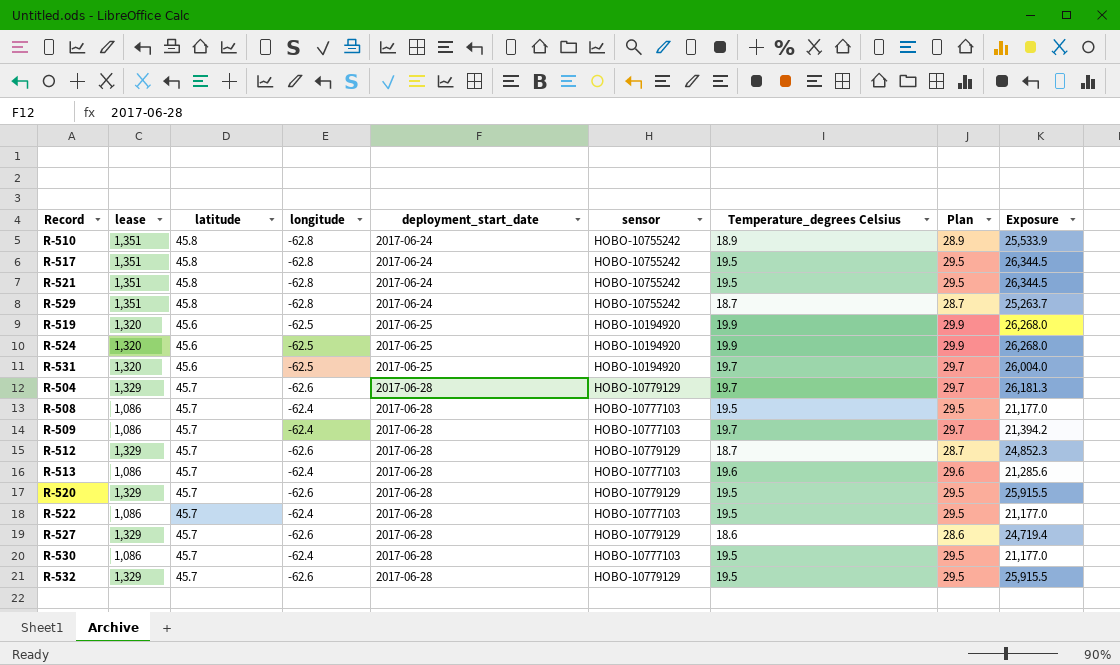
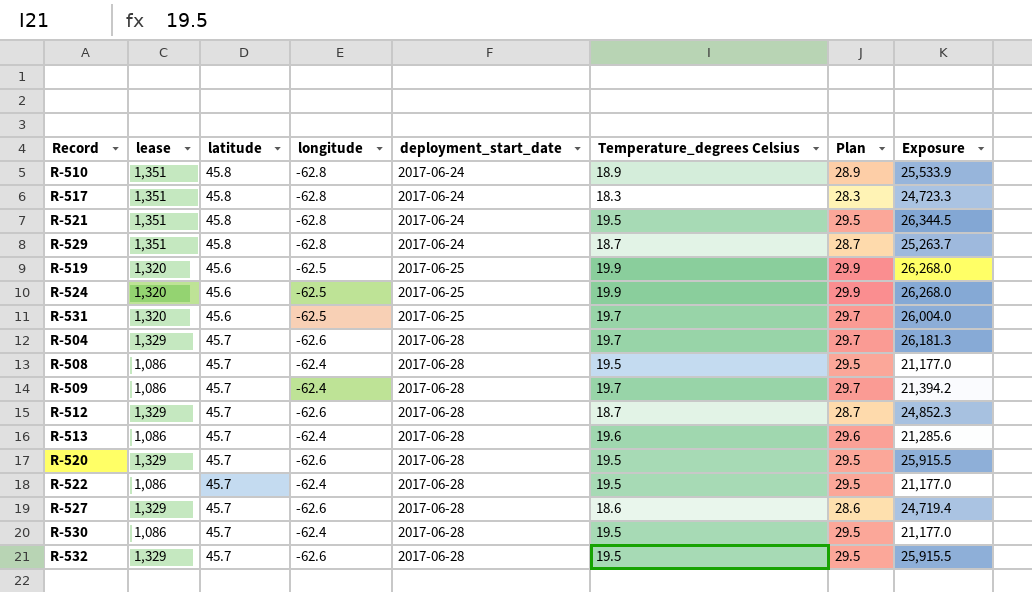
column sensor | position: 6 -> none
R-517 | Temperature_degrees Celsius: 19.5 -> 18.3
R-517 | Plan: 29.5 -> 28.3
R-517 | Exposure: 26,344.5 -> 24,723.3

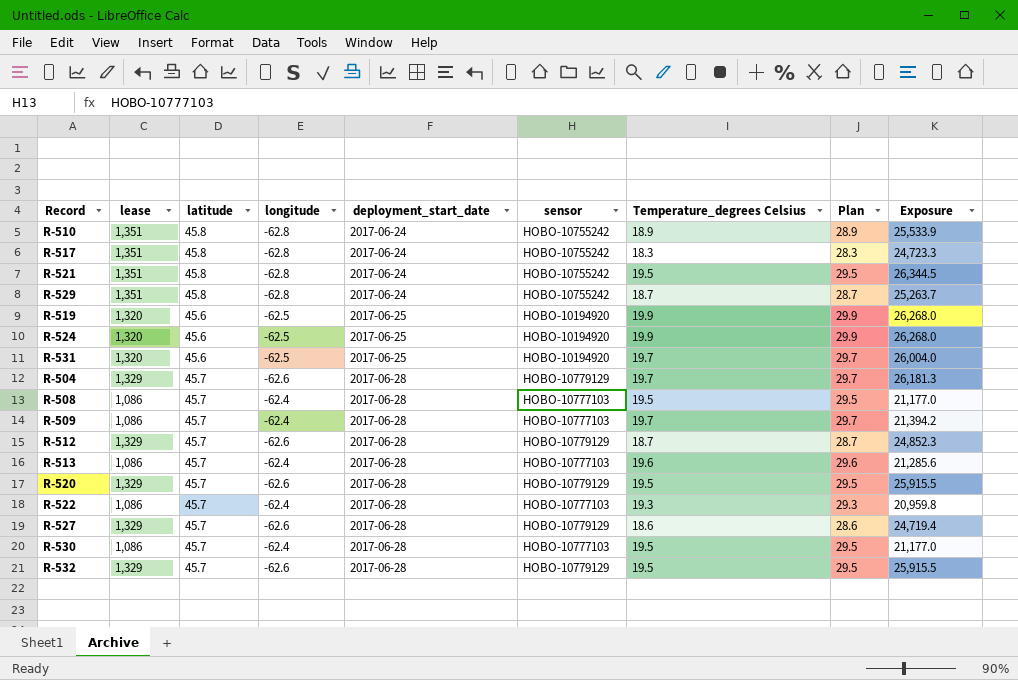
column sensor | position: none -> 6
R-522 | Temperature_degrees Celsius: 19.5 -> 19.3
R-522 | Plan: 29.5 -> 29.3
R-522 | Exposure: 21,177.0 -> 20,959.8

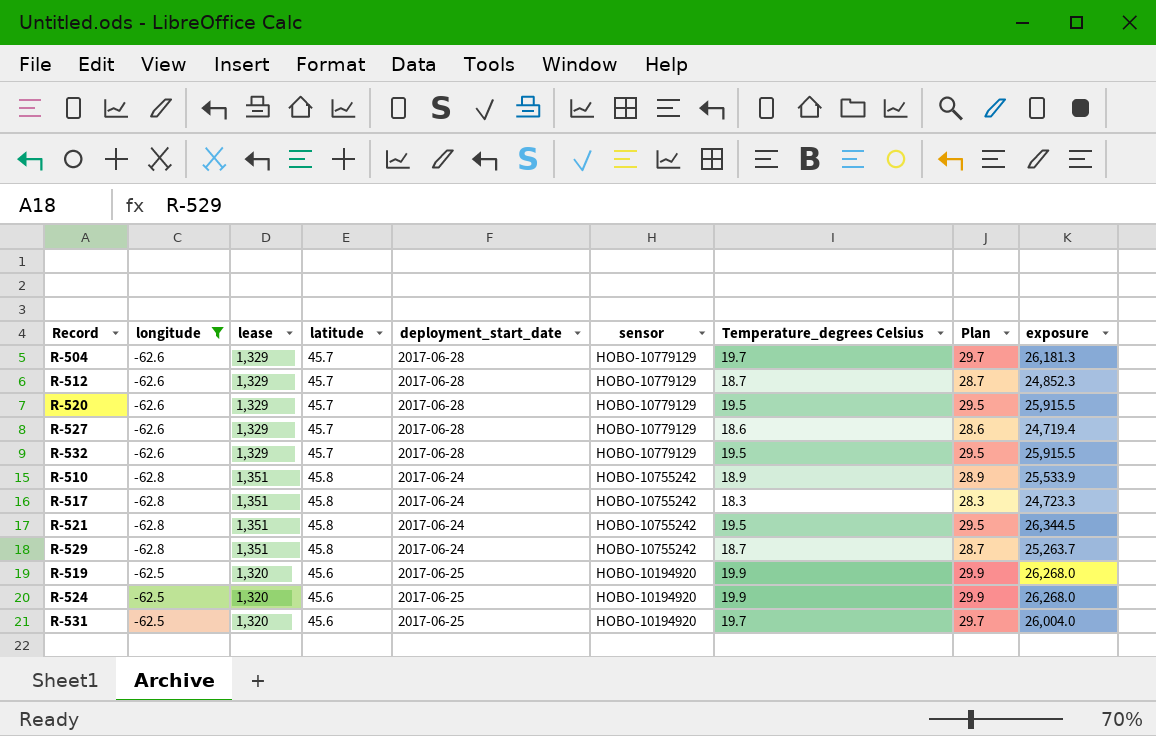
filter: none -> longitude != -62.4
row order: deployment_start_date ascending -> sensor descending
column longitude | position: 4 -> 2
column name: Exposure -> exposure

